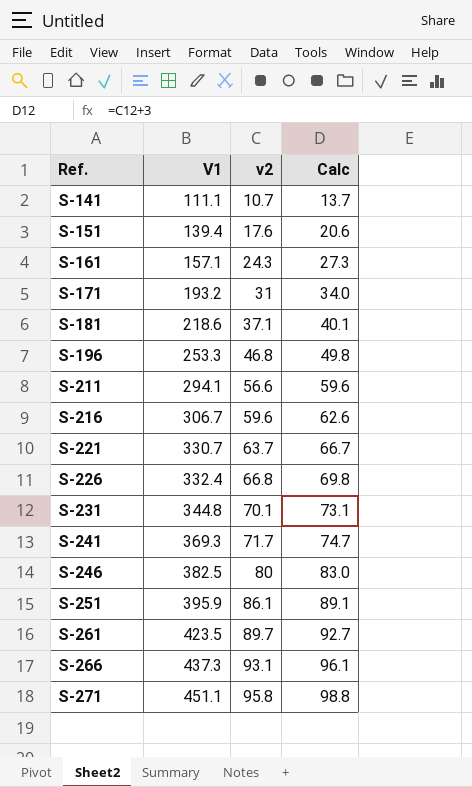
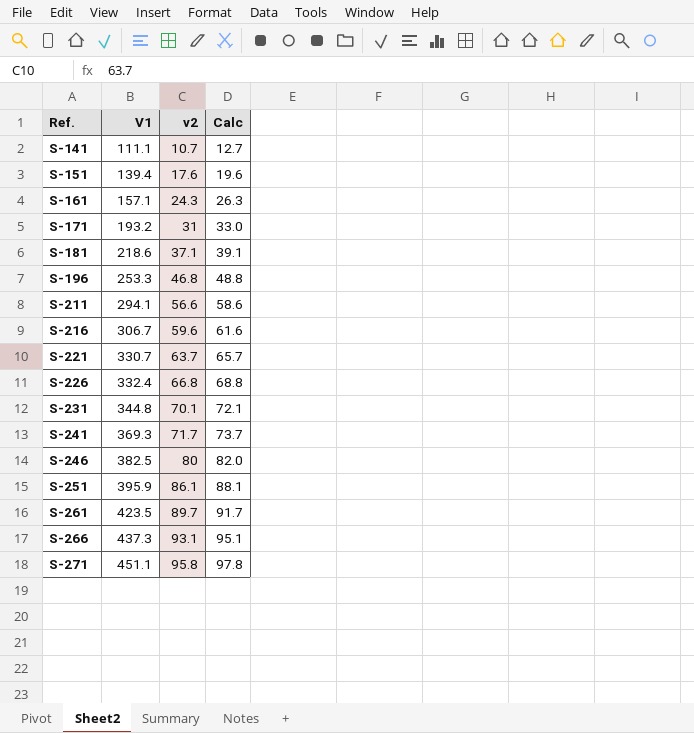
column Calc | formula: [v2] + 3 -> [v2] + 2

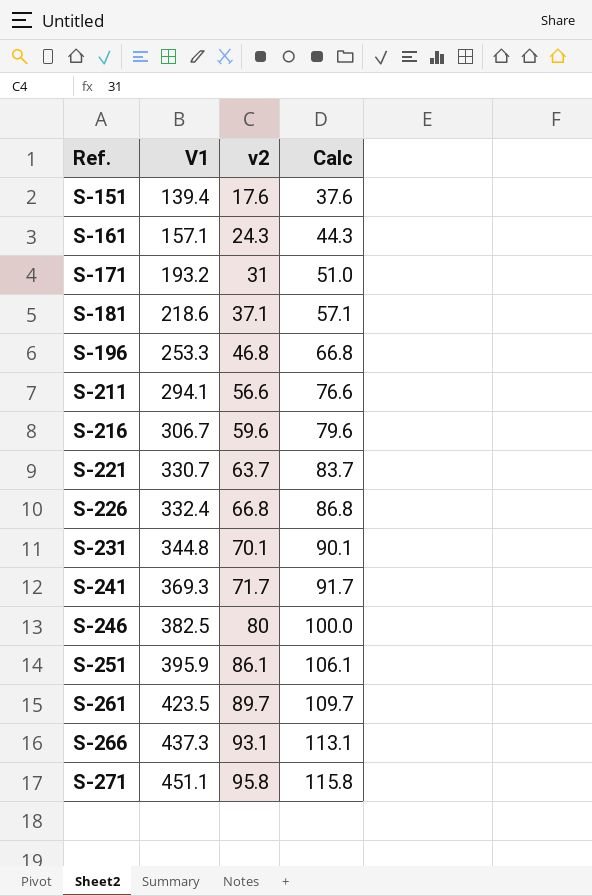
column Calc | formula: [v2] + 2 -> [v2] + 20
row S-141: 111.1 | 10.7 | 12.7 -> none

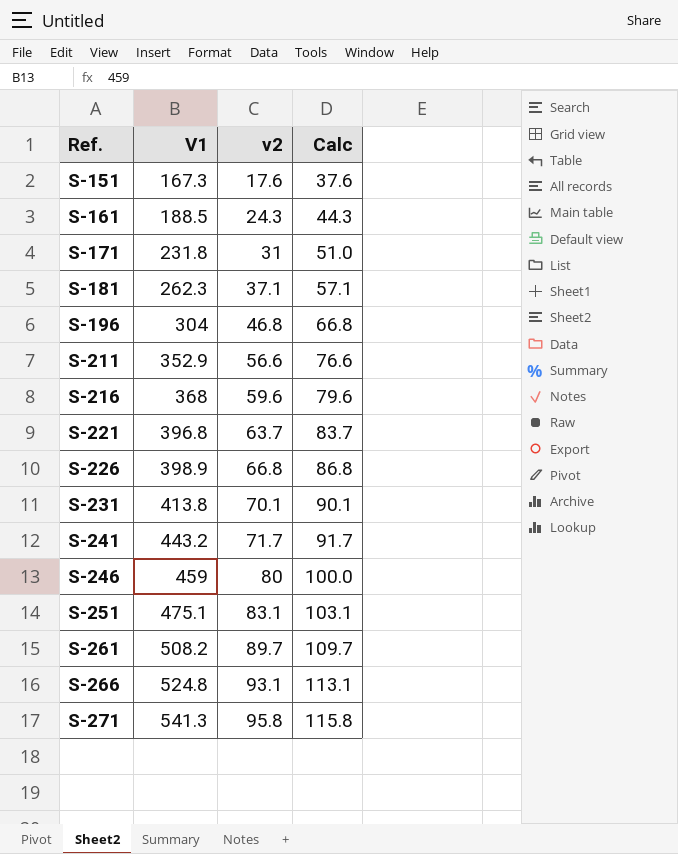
S-151 | V1: 139.4 -> 167.3
S-161 | V1: 157.1 -> 188.5
S-171 | V1: 193.2 -> 231.8
S-181 | V1: 218.6 -> 262.3
S-196 | V1: 253.3 -> 304
S-211 | V1: 294.1 -> 352.9
S-216 | V1: 306.7 -> 368
S-221 | V1: 330.7 -> 396.8
S-226 | V1: 332.4 -> 398.9
S-231 | V1: 344.8 -> 413.8
S-241 | V1: 369.3 -> 443.2
S-246 | V1: 382.5 -> 459
S-251 | V1: 395.9 -> 475.1
S-251 | v2: 86.1 -> 83.1
S-251 | Calc: 106.1 -> 103.1
S-261 | V1: 423.5 -> 508.2
S-266 | V1: 437.3 -> 524.8
S-271 | V1: 451.1 -> 541.3

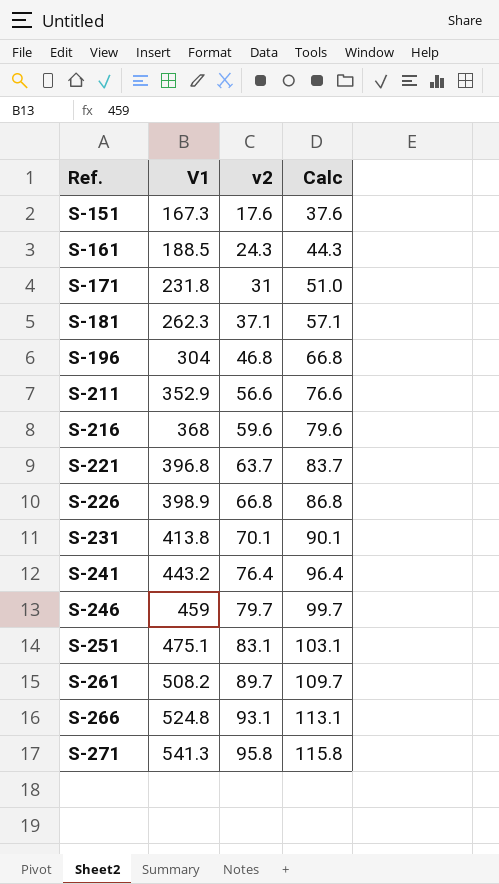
S-241 | v2: 71.7 -> 76.4
S-241 | Calc: 91.7 -> 96.4
S-246 | v2: 80 -> 79.7
S-246 | Calc: 100.0 -> 99.7

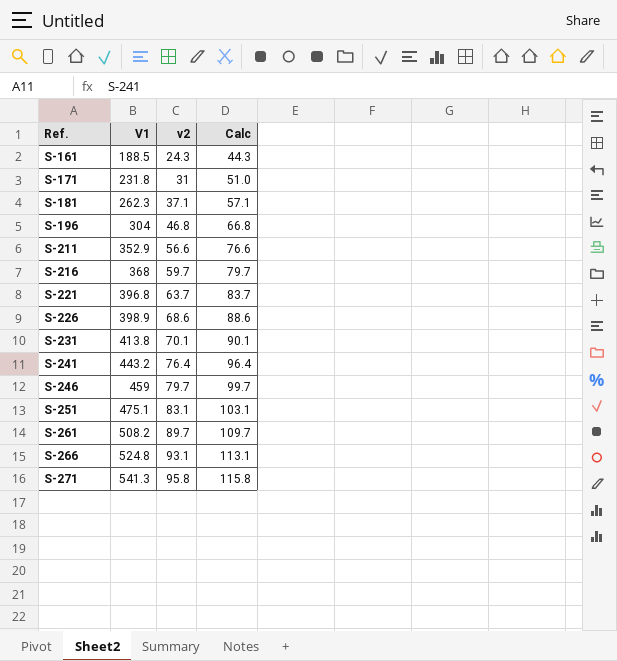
row S-151: 167.3 | 17.6 | 37.6 -> none
S-216 | v2: 59.6 -> 59.7
S-216 | Calc: 79.6 -> 79.7
S-226 | v2: 66.8 -> 68.6
S-226 | Calc: 86.8 -> 88.6

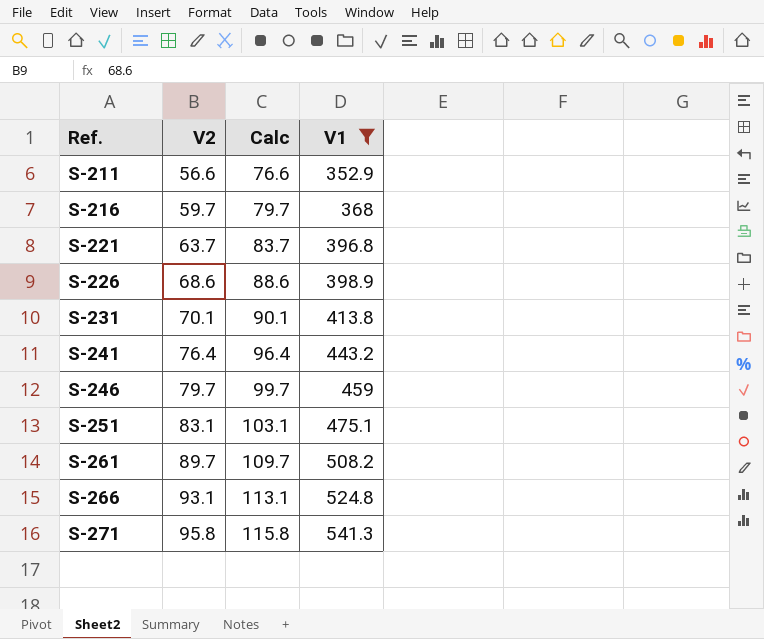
filter: none -> V1 >= 352.9
column name: v2 -> V2
column V1 | position: 2 -> 4

